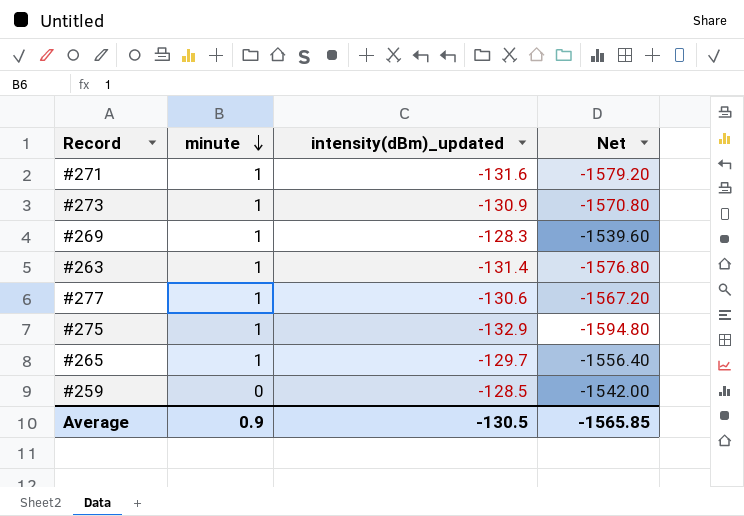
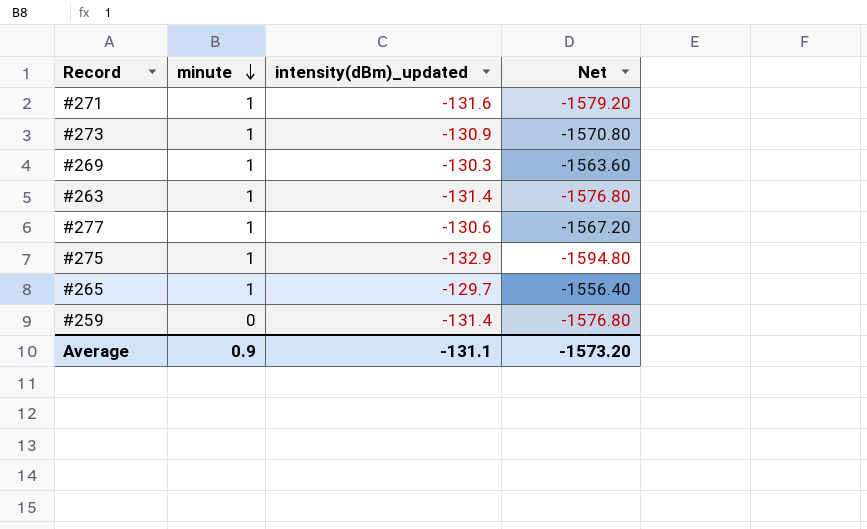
#269 | intensity(dBm)_updated: -128.3 -> -130.3
#269 | Net: -1539.60 -> -1563.60
#259 | intensity(dBm)_updated: -128.5 -> -131.4
#259 | Net: -1542.00 -> -1576.80
Average | intensity(dBm)_updated: -130.5 -> -131.1
Average | Net: -1565.85 -> -1573.20

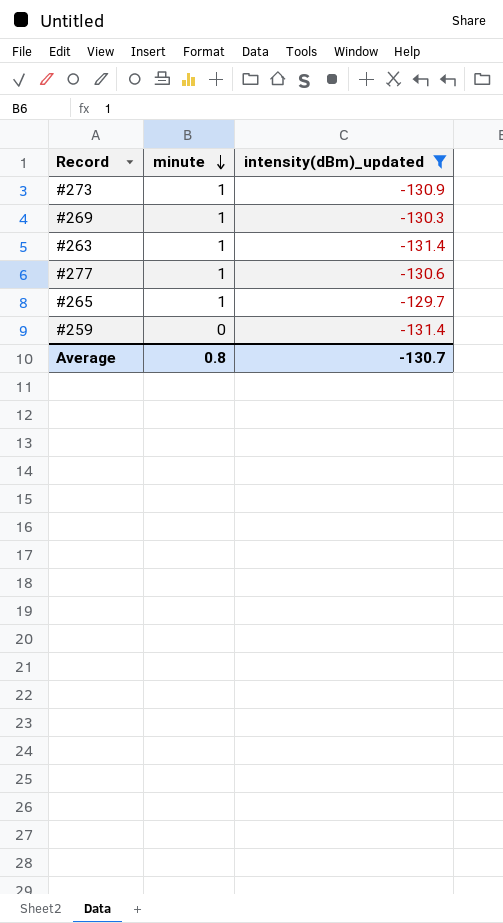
filter: none -> intensity(dBm)_updated >= -131.4
column Net | formula: [intensity(dBm)_updated] * 12 -> none
Average | minute: 0.9 -> 0.8
Average | intensity(dBm)_updated: -131.1 -> -130.7

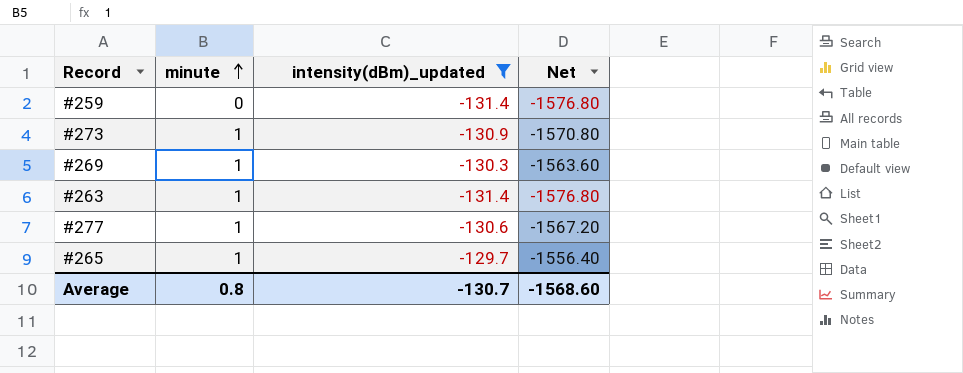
row order: minute descending -> minute ascending
column Net | formula: none -> [intensity(dBm)_updated] * 12

